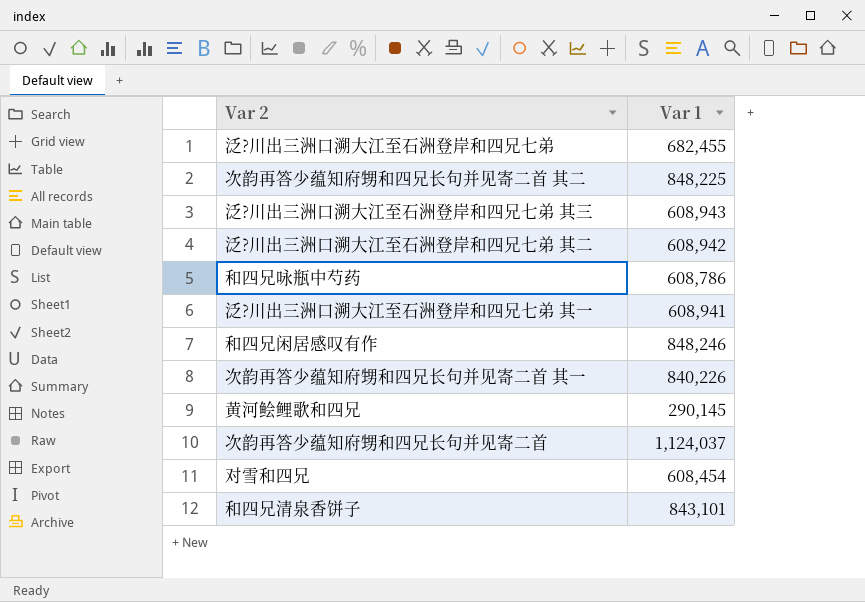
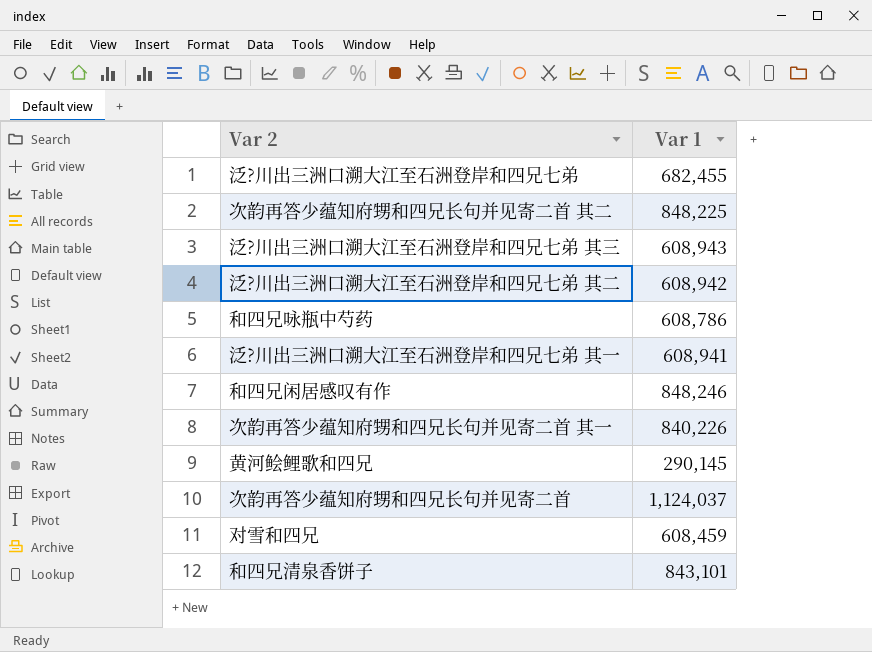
对雪和四兄 | Var 1: 608,454 -> 608,459

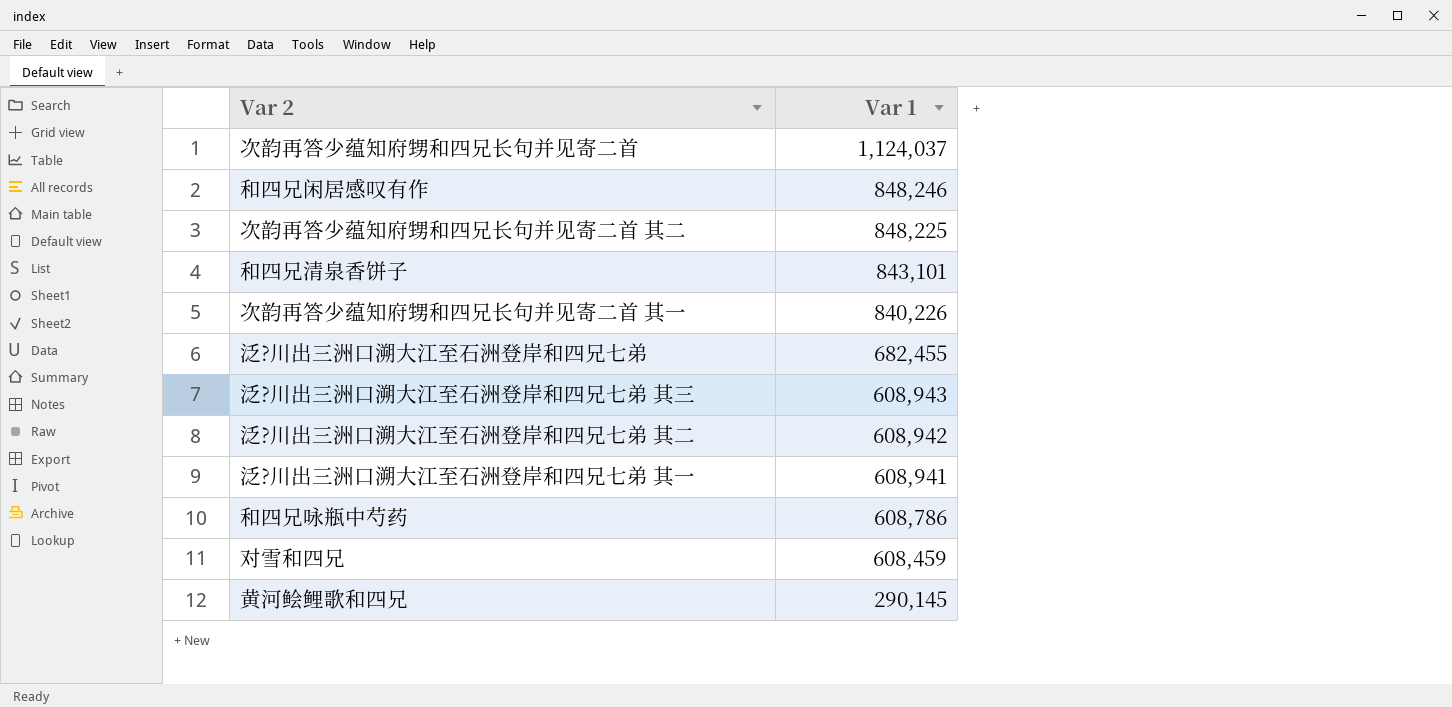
row order: none -> Var 1 descending

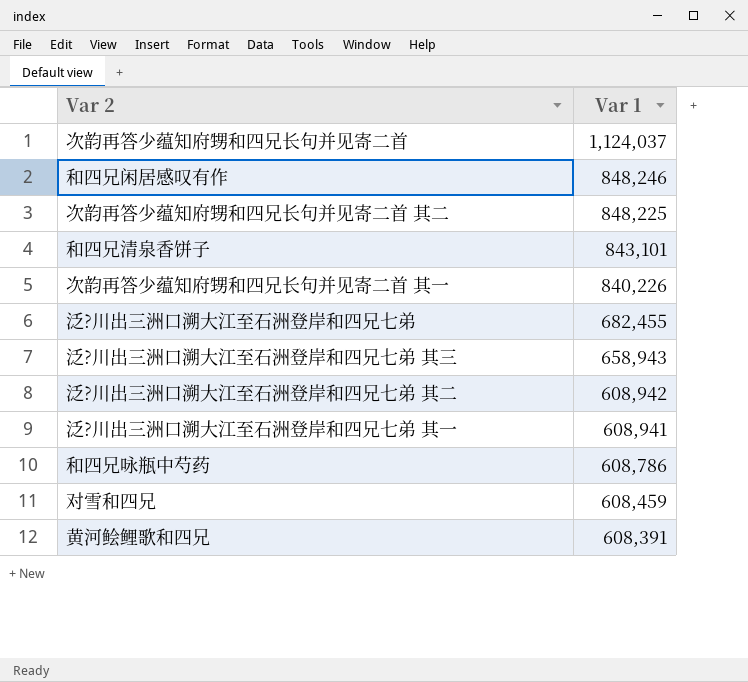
泛?川出三洲口溯大江至石洲登岸和四兄七弟 其三 | Var 1: 608,943 -> 658,943
黄河鲙鲤歌和四兄 | Var 1: 290,145 -> 608,391

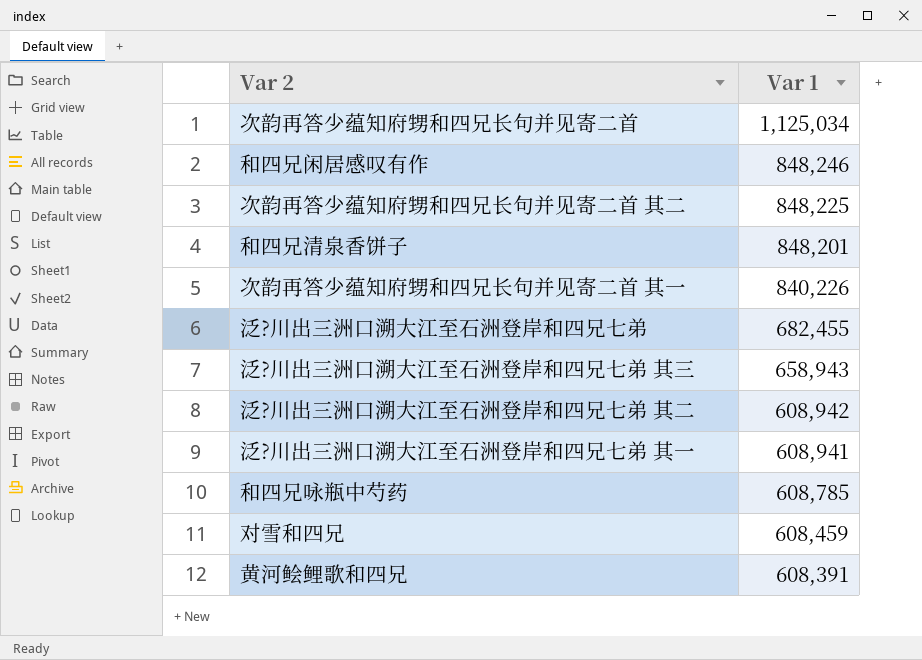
次韵再答少蕴知府甥和四兄长句并见寄二首 | Var 1: 1,124,037 -> 1,125,034
和四兄清泉香饼子 | Var 1: 843,101 -> 848,201
和四兄咏瓶中芍药 | Var 1: 608,786 -> 608,785

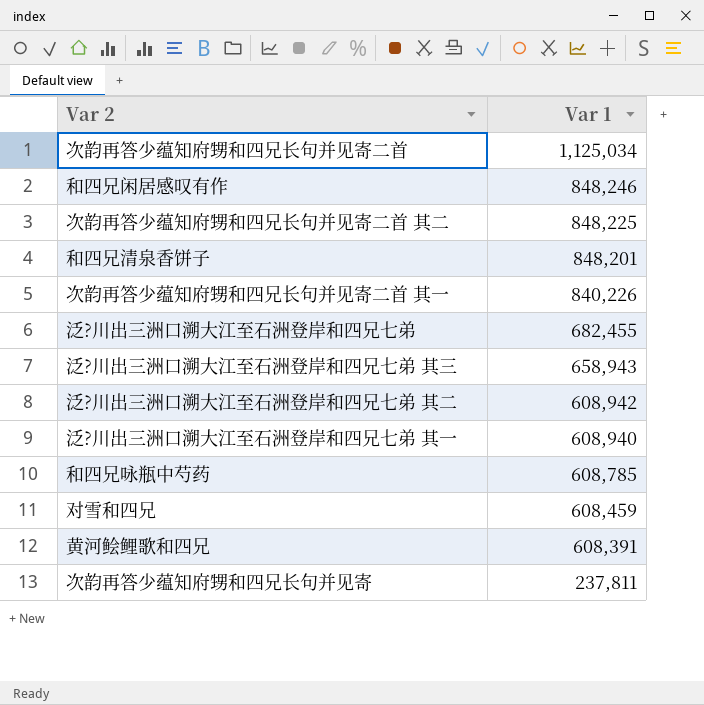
泛?川出三洲口溯大江至石洲登岸和四兄七弟 其一 | Var 1: 608,941 -> 608,940
row 次韵再答少蕴知府甥和四兄长句并见寄: none -> 237,811

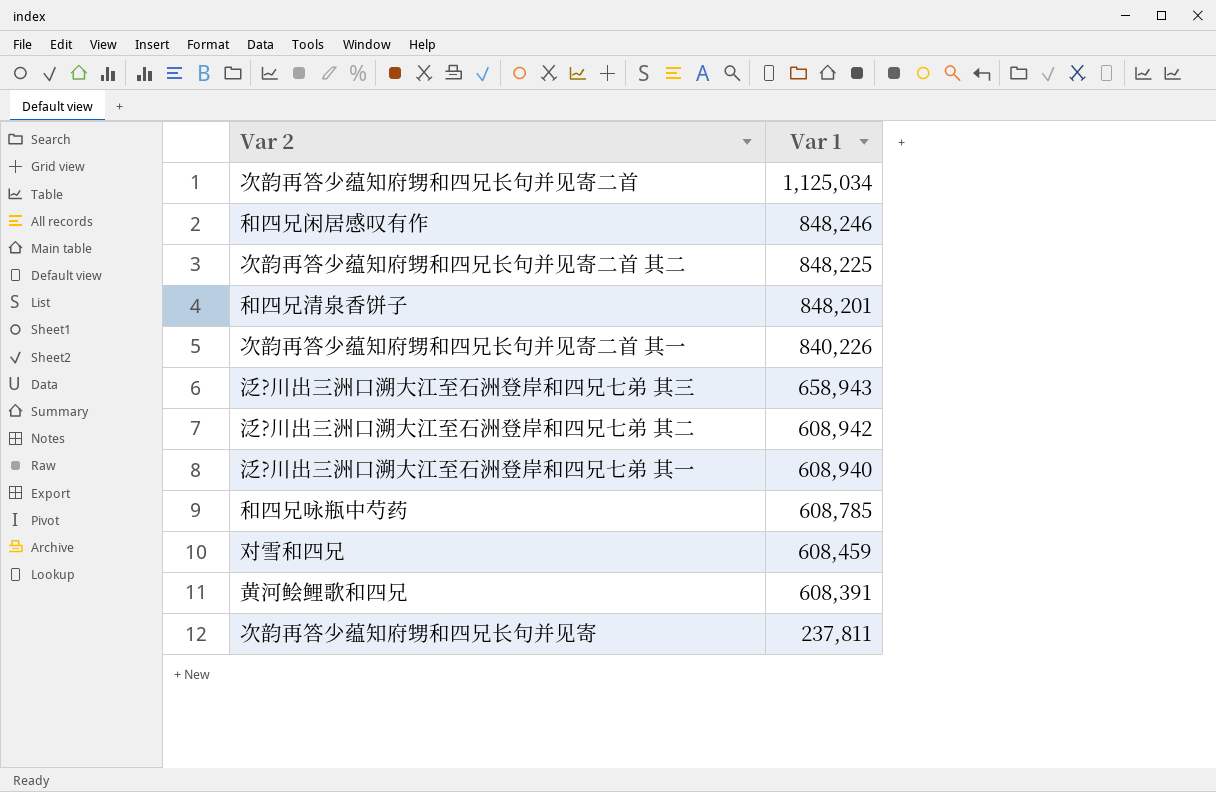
row 泛?川出三洲口溯大江至石洲登岸和四兄七弟: 682,455 -> none

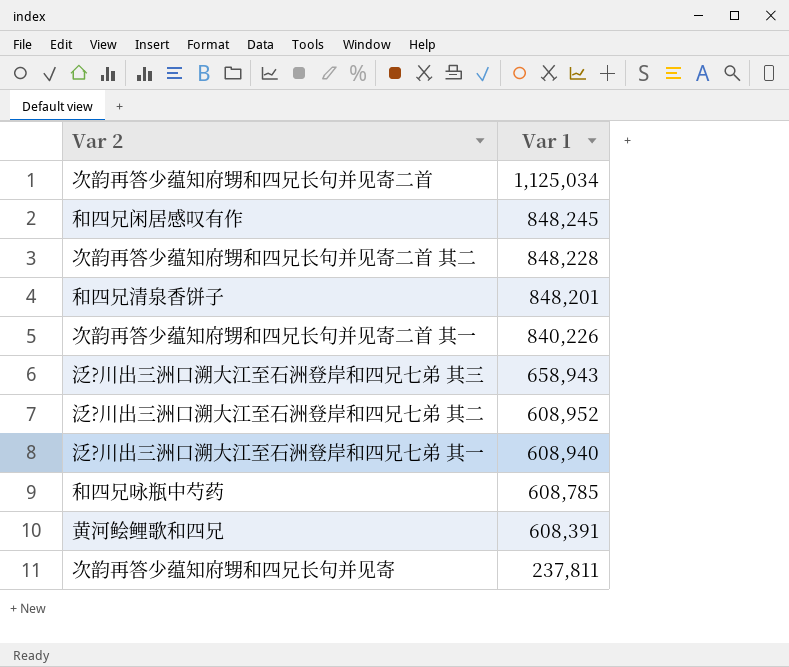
row 对雪和四兄: 608,459 -> none
和四兄闲居感叹有作 | Var 1: 848,246 -> 848,245
次韵再答少蕴知府甥和四兄长句并见寄二首 其二 | Var 1: 848,225 -> 848,228
泛?川出三洲口溯大江至石洲登岸和四兄七弟 其二 | Var 1: 608,942 -> 608,952

